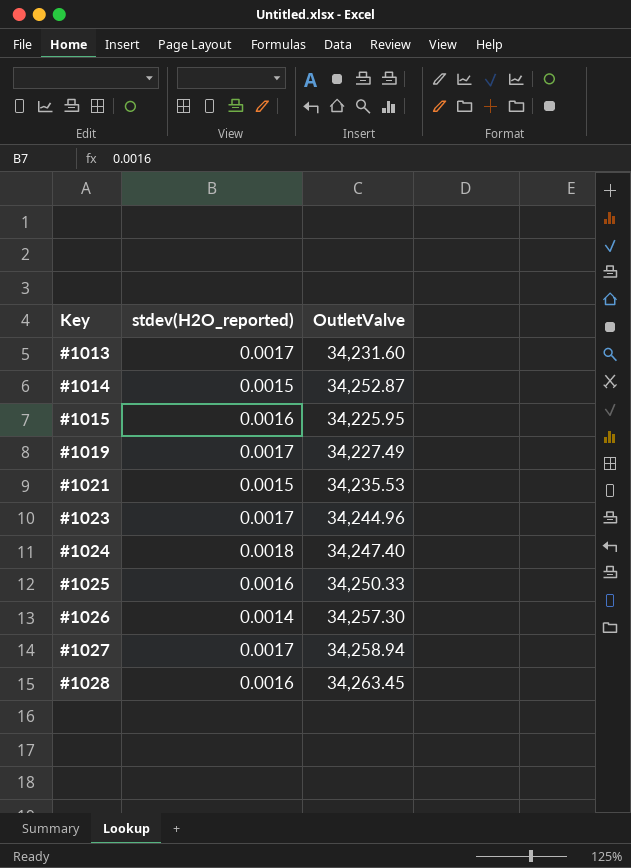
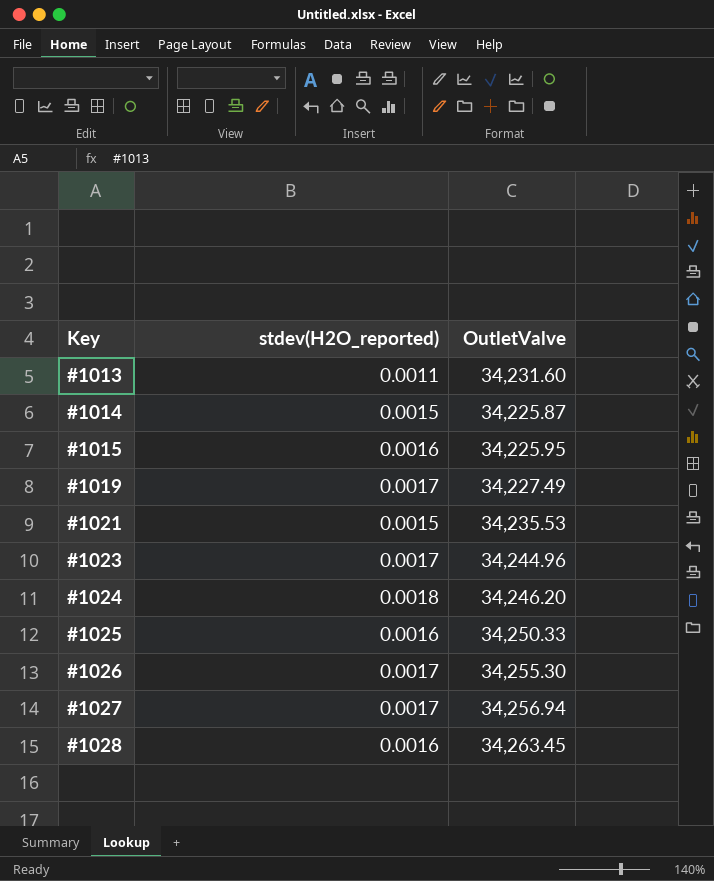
#1013 | stdev(H2O_reported): 0.0017 -> 0.0011
#1014 | OutletValve: 34,252.87 -> 34,225.87
#1024 | OutletValve: 34,247.40 -> 34,246.20
#1026 | stdev(H2O_reported): 0.0014 -> 0.0017
#1026 | OutletValve: 34,257.30 -> 34,255.30
#1027 | OutletValve: 34,258.94 -> 34,256.94

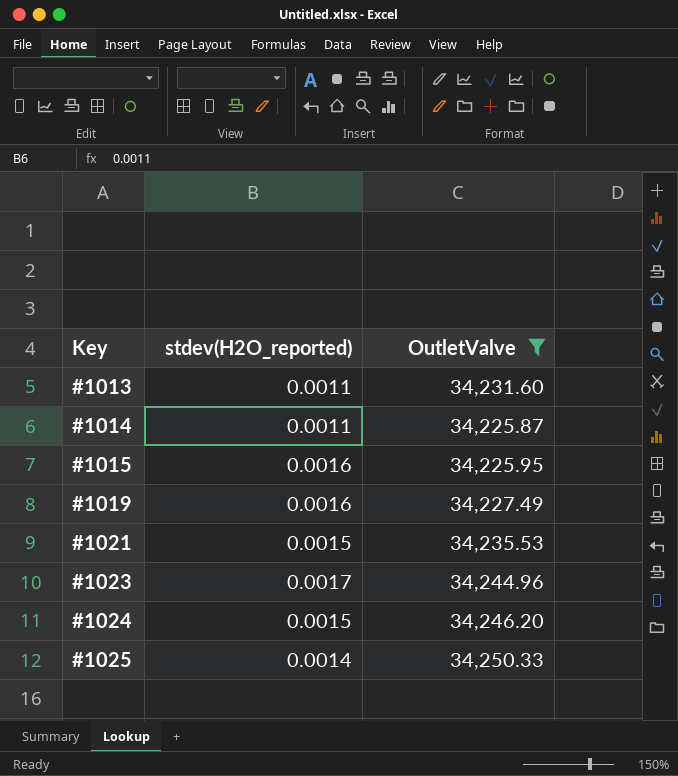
filter: none -> OutletValve <= 34,250.33
#1014 | stdev(H2O_reported): 0.0015 -> 0.0011
#1019 | stdev(H2O_reported): 0.0017 -> 0.0016
#1024 | stdev(H2O_reported): 0.0018 -> 0.0015
#1025 | stdev(H2O_reported): 0.0016 -> 0.0014

